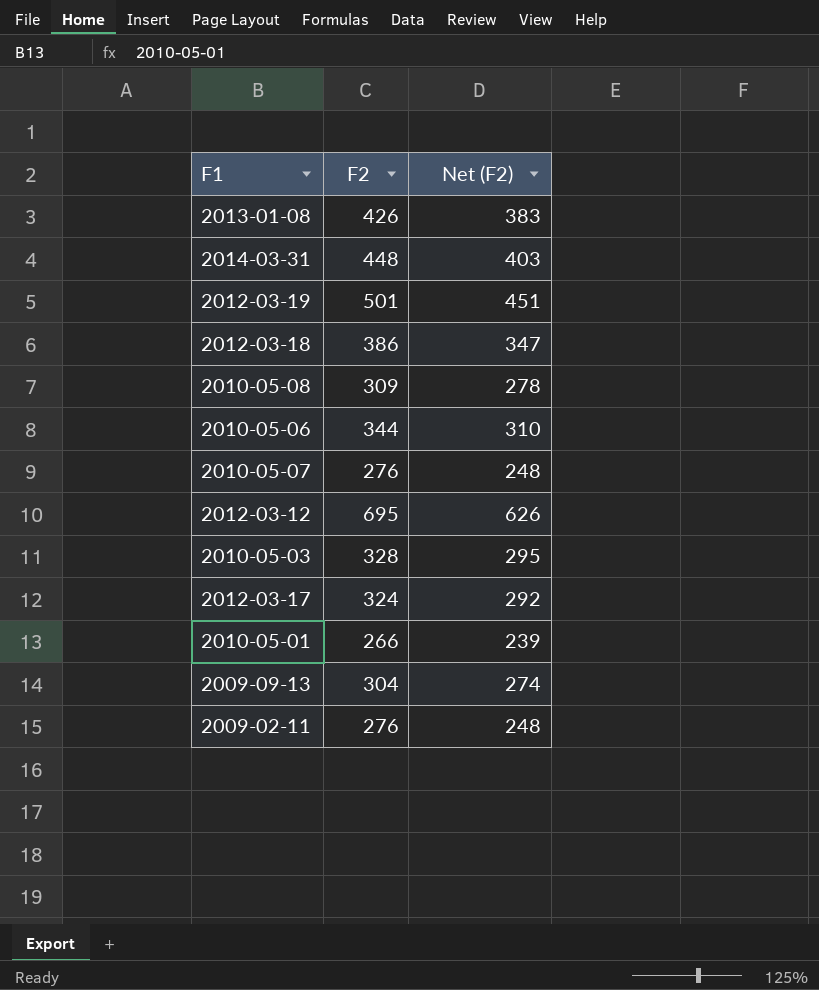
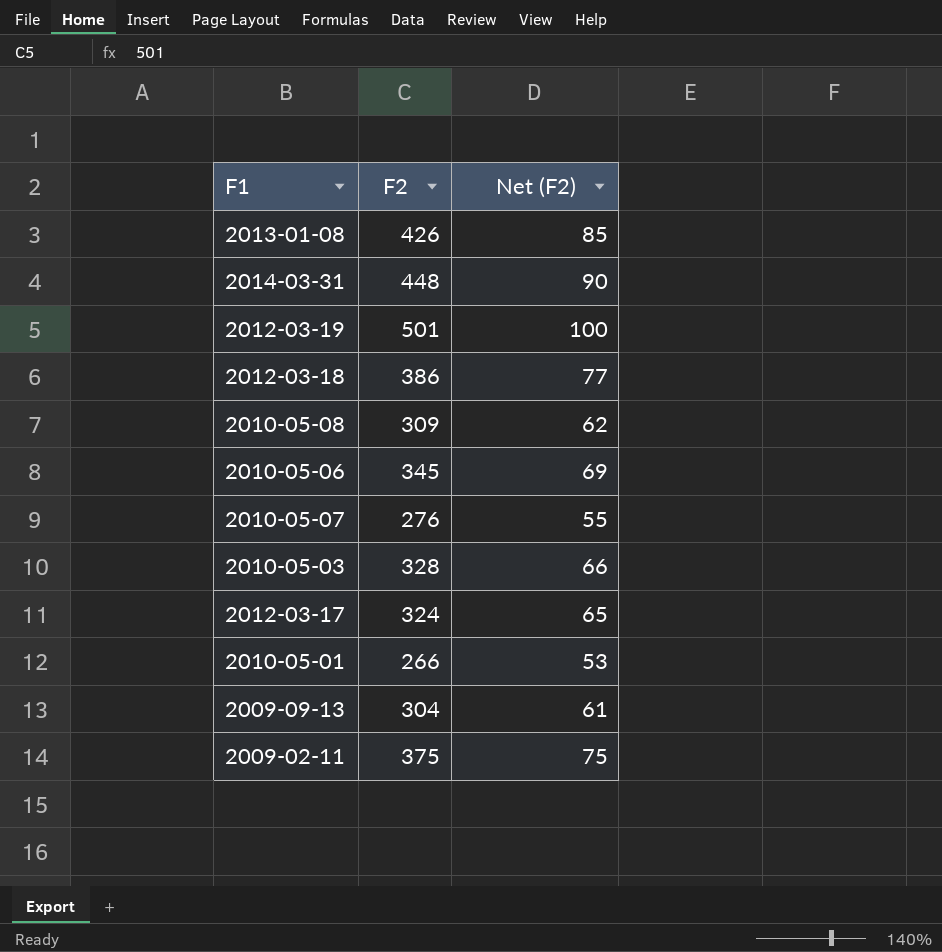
column Net (F2) | formula: [F2] * 0.9 -> [F2] * 0.2
row 2012-03-12: 695 | 626 -> none
2010-05-06 | F2: 344 -> 345
2009-02-11 | F2: 276 -> 375

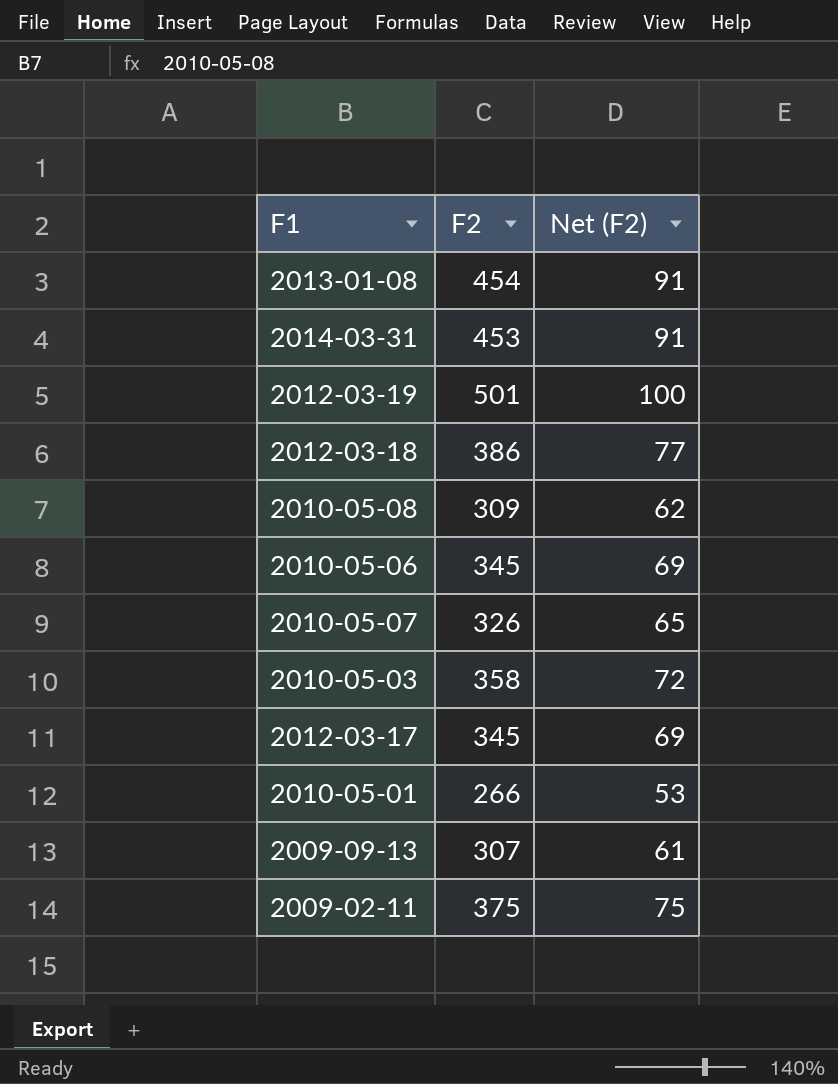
2013-01-08 | F2: 426 -> 454
2013-01-08 | Net (F2): 85 -> 91
2014-03-31 | F2: 448 -> 453
2014-03-31 | Net (F2): 90 -> 91
2010-05-07 | F2: 276 -> 326
2010-05-07 | Net (F2): 55 -> 65
2010-05-03 | F2: 328 -> 358
2010-05-03 | Net (F2): 66 -> 72
2012-03-17 | F2: 324 -> 345
2012-03-17 | Net (F2): 65 -> 69
2009-09-13 | F2: 304 -> 307

